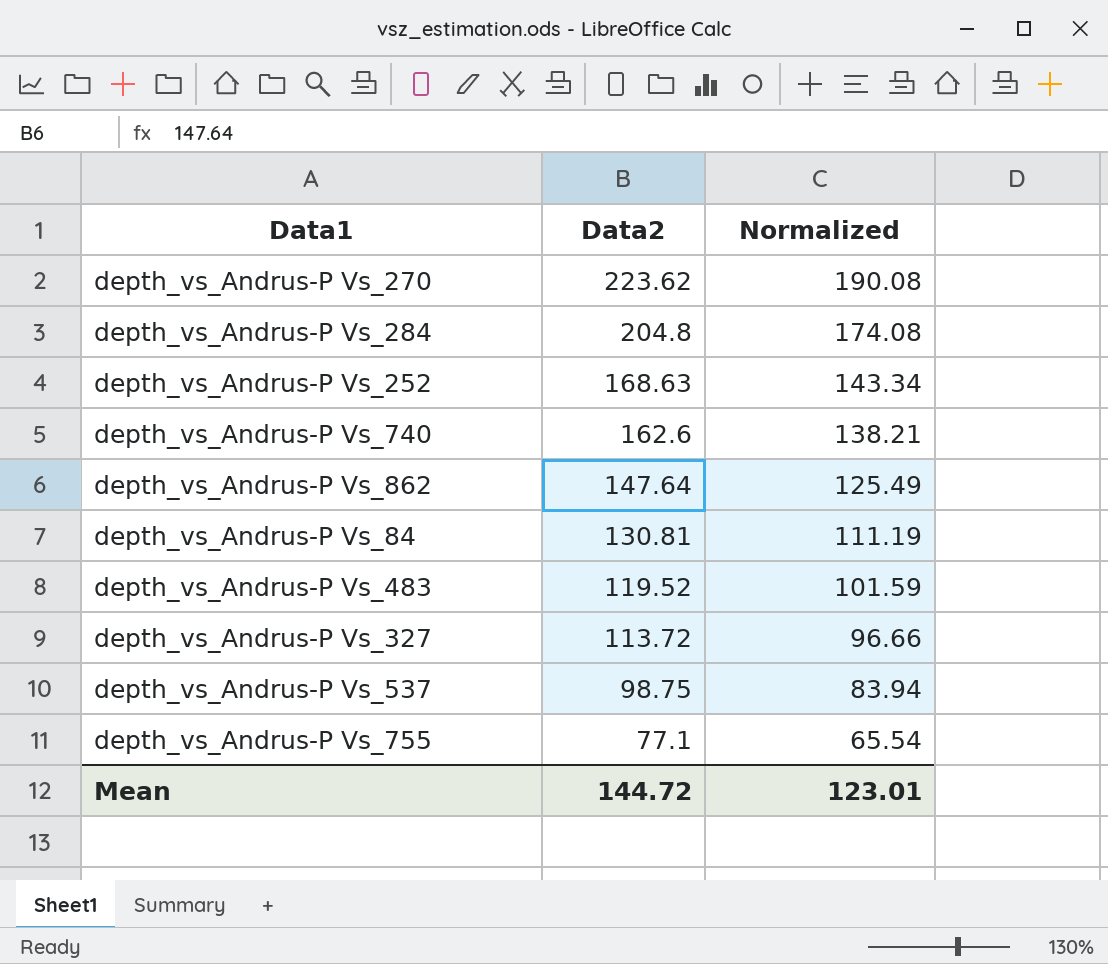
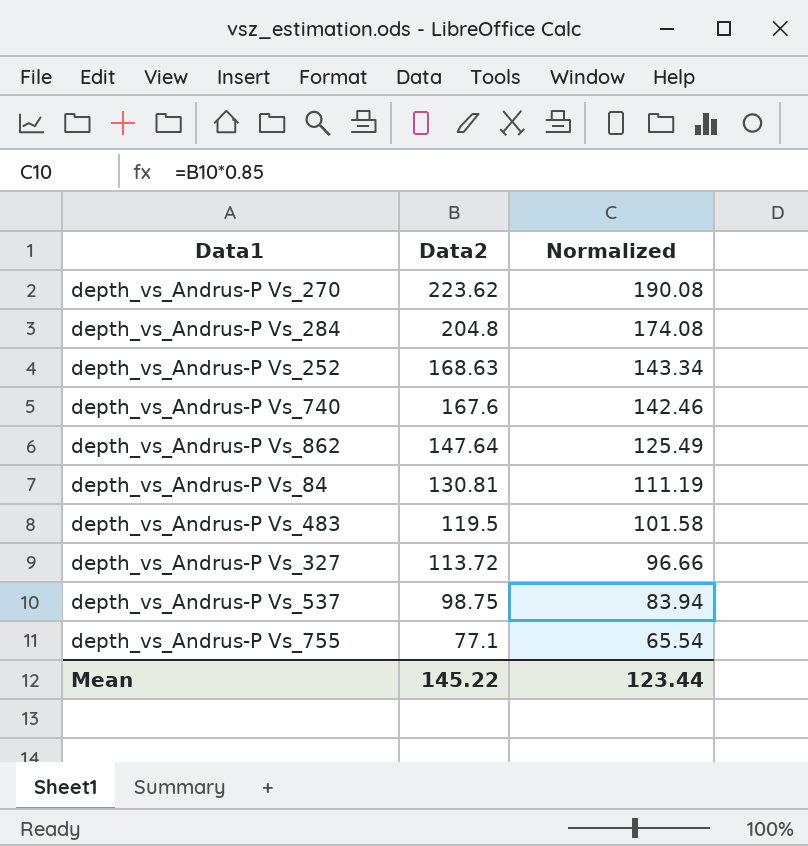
depth_vs_Andrus-P Vs_740 | Data2: 162.6 -> 167.6
depth_vs_Andrus-P Vs_740 | Normalized: 138.21 -> 142.46
depth_vs_Andrus-P Vs_483 | Data2: 119.52 -> 119.5
depth_vs_Andrus-P Vs_483 | Normalized: 101.59 -> 101.58
Mean | Data2: 144.72 -> 145.22
Mean | Normalized: 123.01 -> 123.44

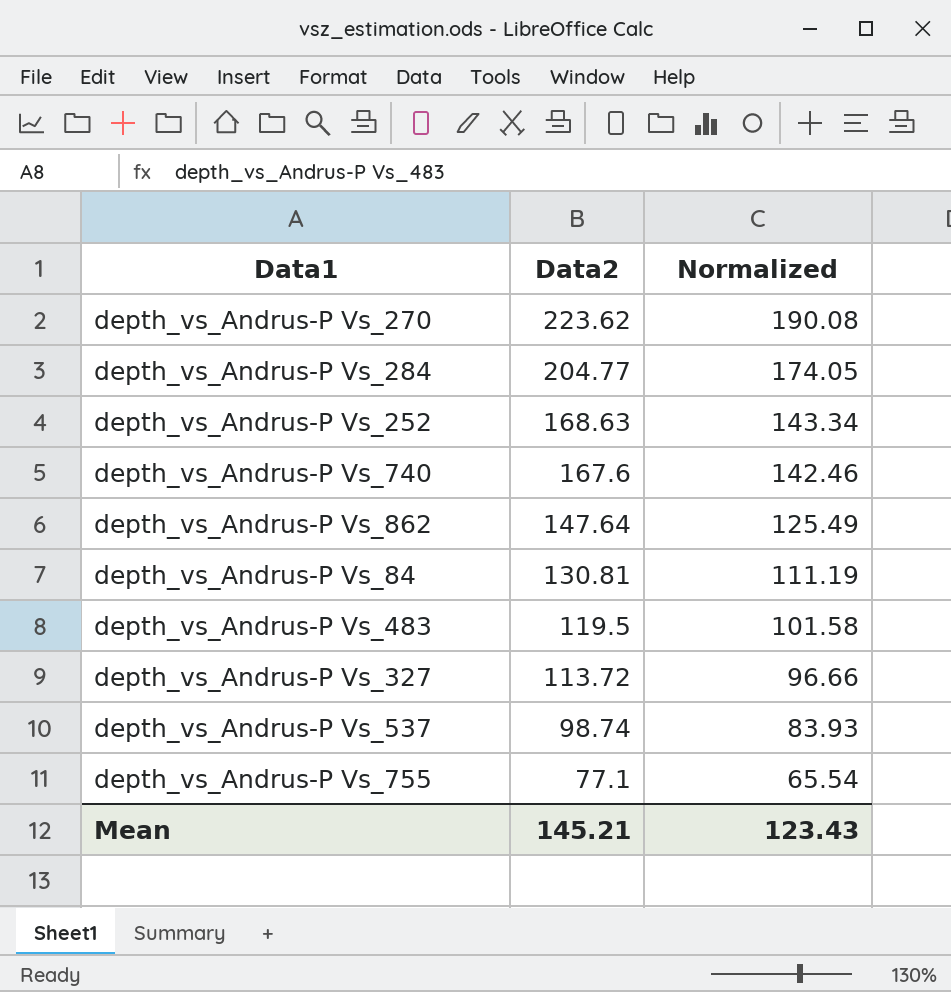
depth_vs_Andrus-P Vs_284 | Data2: 204.8 -> 204.77
depth_vs_Andrus-P Vs_284 | Normalized: 174.08 -> 174.05
depth_vs_Andrus-P Vs_537 | Data2: 98.75 -> 98.74
depth_vs_Andrus-P Vs_537 | Normalized: 83.94 -> 83.93
Mean | Data2: 145.22 -> 145.21
Mean | Normalized: 123.44 -> 123.43

